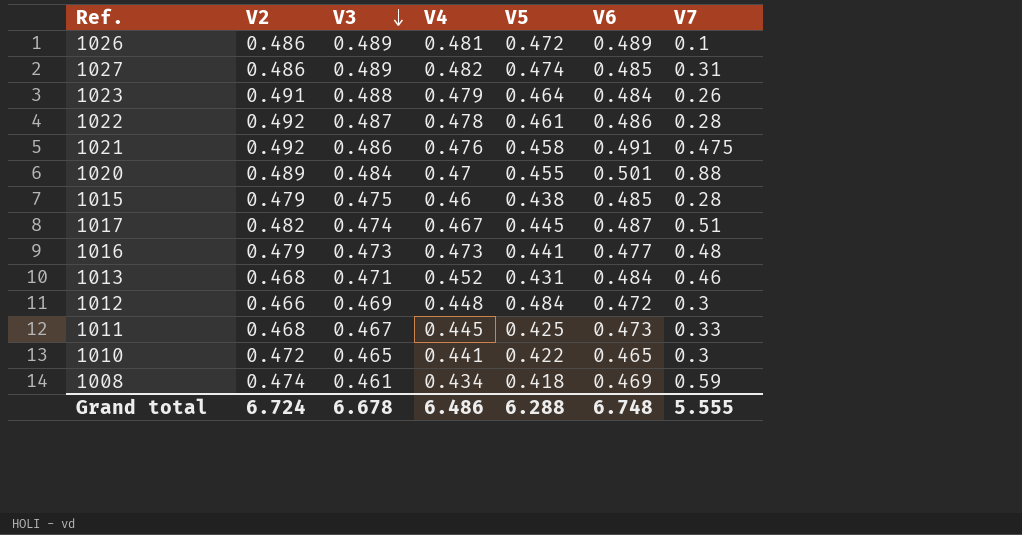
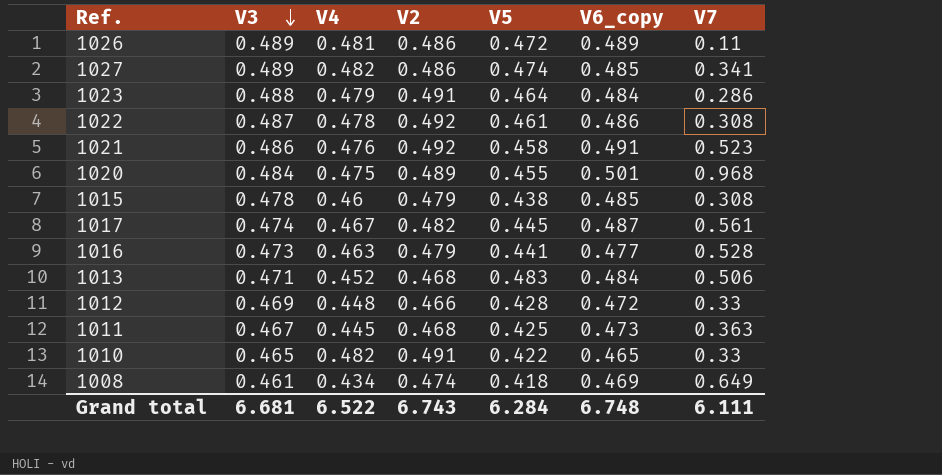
column V2 | position: 2 -> 4
column name: V6 -> V6_copy
1026 | V7: 0.1 -> 0.11
1027 | V7: 0.31 -> 0.341
1023 | V7: 0.26 -> 0.286
1022 | V7: 0.28 -> 0.308
1021 | V7: 0.475 -> 0.523
1020 | V4: 0.47 -> 0.475
1020 | V7: 0.88 -> 0.968
1015 | V3: 0.475 -> 0.478
1015 | V7: 0.28 -> 0.308
1017 | V7: 0.51 -> 0.561
1016 | V4: 0.473 -> 0.463
1016 | V7: 0.48 -> 0.528
1013 | V5: 0.431 -> 0.483
1013 | V7: 0.46 -> 0.506
1012 | V5: 0.484 -> 0.428
1012 | V7: 0.3 -> 0.33
1011 | V7: 0.33 -> 0.363
1010 | V4: 0.441 -> 0.482
1010 | V2: 0.472 -> 0.491
1010 | V7: 0.3 -> 0.33
1008 | V7: 0.59 -> 0.649
Grand total | V3: 6.678 -> 6.681
Grand total | V4: 6.486 -> 6.522
Grand total | V2: 6.724 -> 6.743
Grand total | V5: 6.288 -> 6.284
Grand total | V7: 5.555 -> 6.111

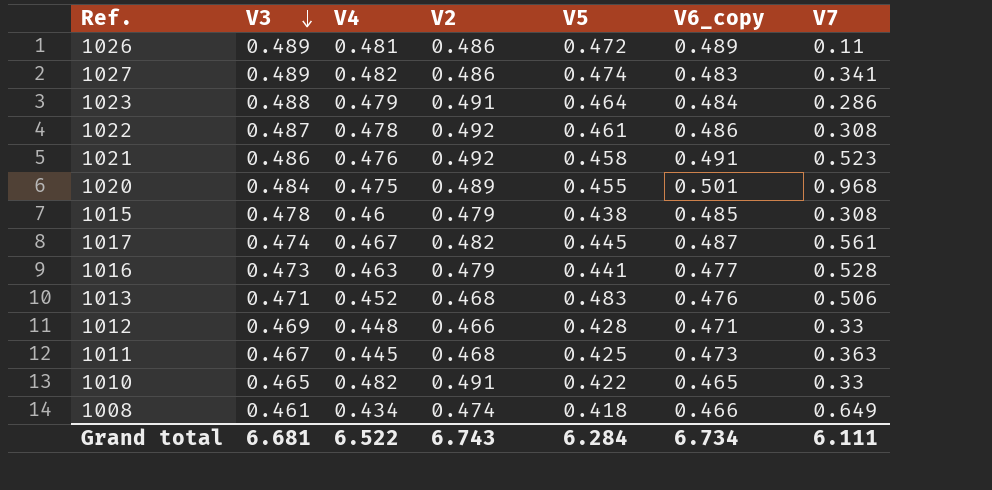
1027 | V6_copy: 0.485 -> 0.483
1013 | V6_copy: 0.484 -> 0.476
1012 | V6_copy: 0.472 -> 0.471
1008 | V6_copy: 0.469 -> 0.466
Grand total | V6_copy: 6.748 -> 6.734

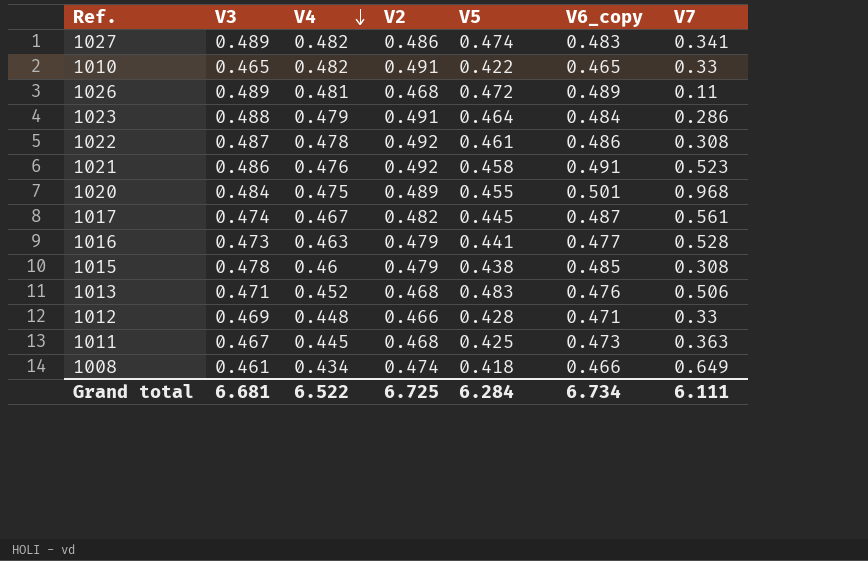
row order: V3 descending -> V4 descending
1026 | V2: 0.486 -> 0.468
Grand total | V2: 6.743 -> 6.725

